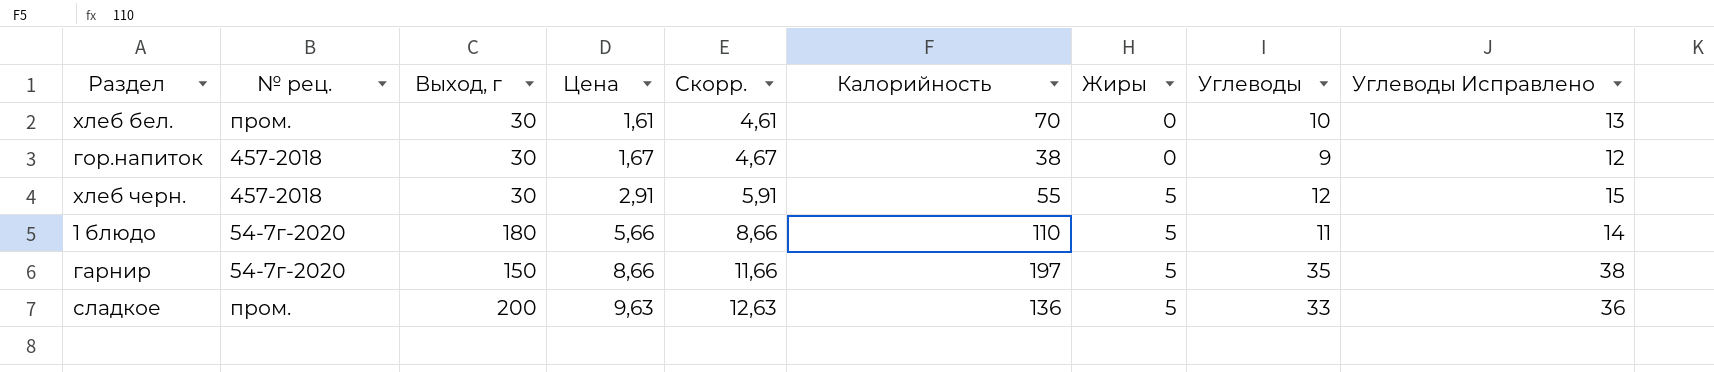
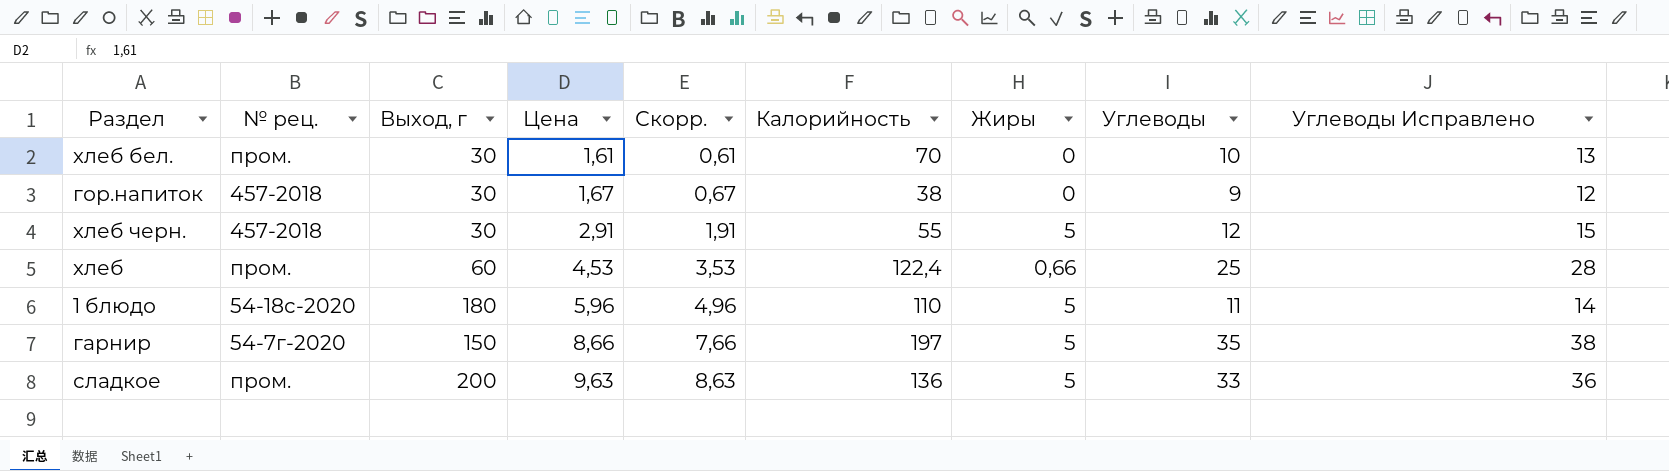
column Скорр. | formula: [Цена] + 3 -> [Цена] - 1
row хлеб: none -> пром. | 60 | 4,53 | 3,53 | 122,4 | 0,66 | 25 | 28
1 блюдо | № рец.: 54-7г-2020 -> 54-18с-2020
1 блюдо | Цена: 5,66 -> 5,96

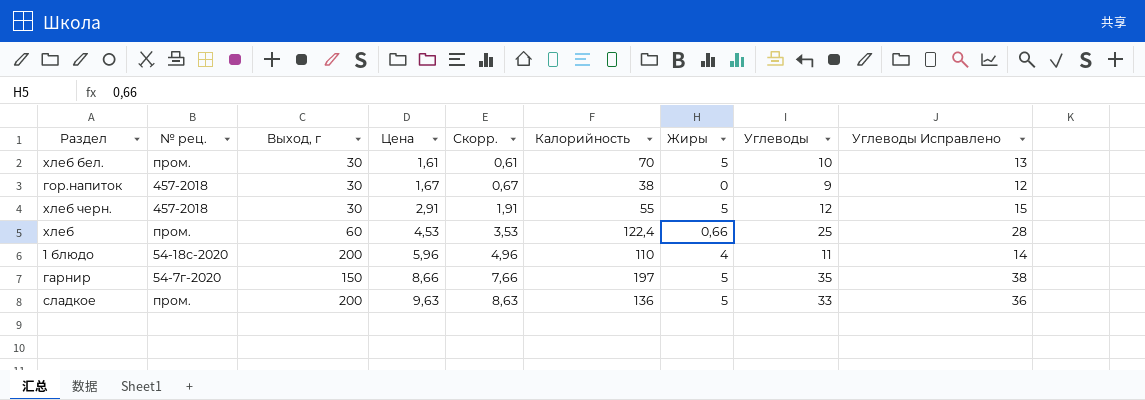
хлеб бел. | Жиры: 0 -> 5
1 блюдо | Выход, г: 180 -> 200
1 блюдо | Жиры: 5 -> 4

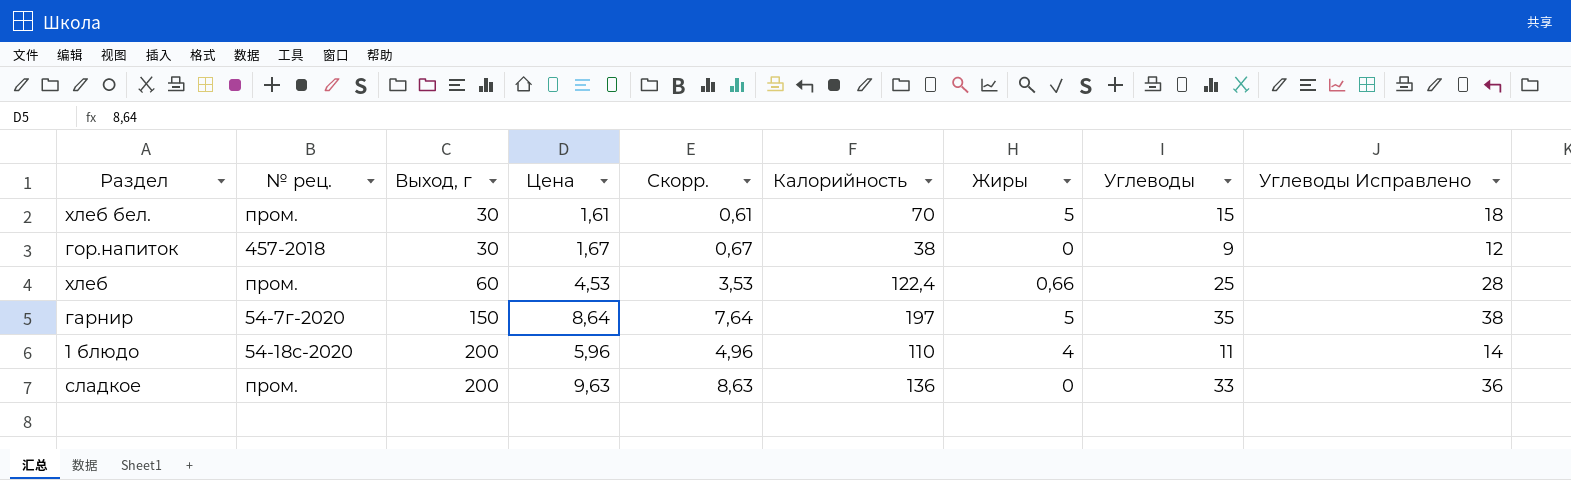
row order: Цена ascending -> Выход, г ascending
row хлеб черн.: 457-2018 | 30 | 2,91 | 1,91 | 55 | 5 | 12 | 15 -> none
хлеб бел. | Углеводы: 10 -> 15
хлеб бел. | Углеводы Исправлено: 13 -> 18
гарнир | Цена: 8,66 -> 8,64
гарнир | Скорр.: 7,66 -> 7,64
сладкое | Жиры: 5 -> 0

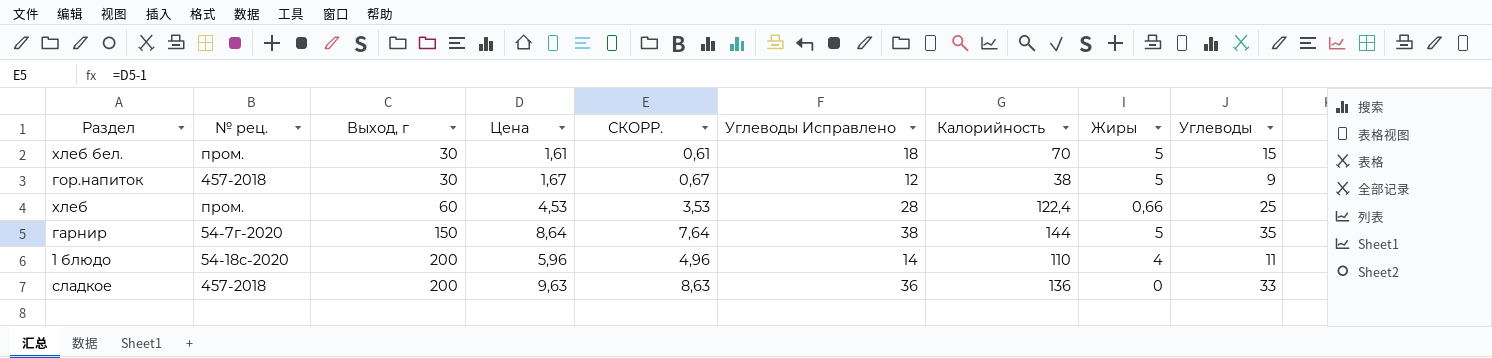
column name: Скорр. -> СКОРР.
column Углеводы Исправлено | position: 9 -> 6
гор.напиток | Жиры: 0 -> 5
гарнир | Калорийность: 197 -> 144
сладкое | № рец.: пром. -> 457-2018

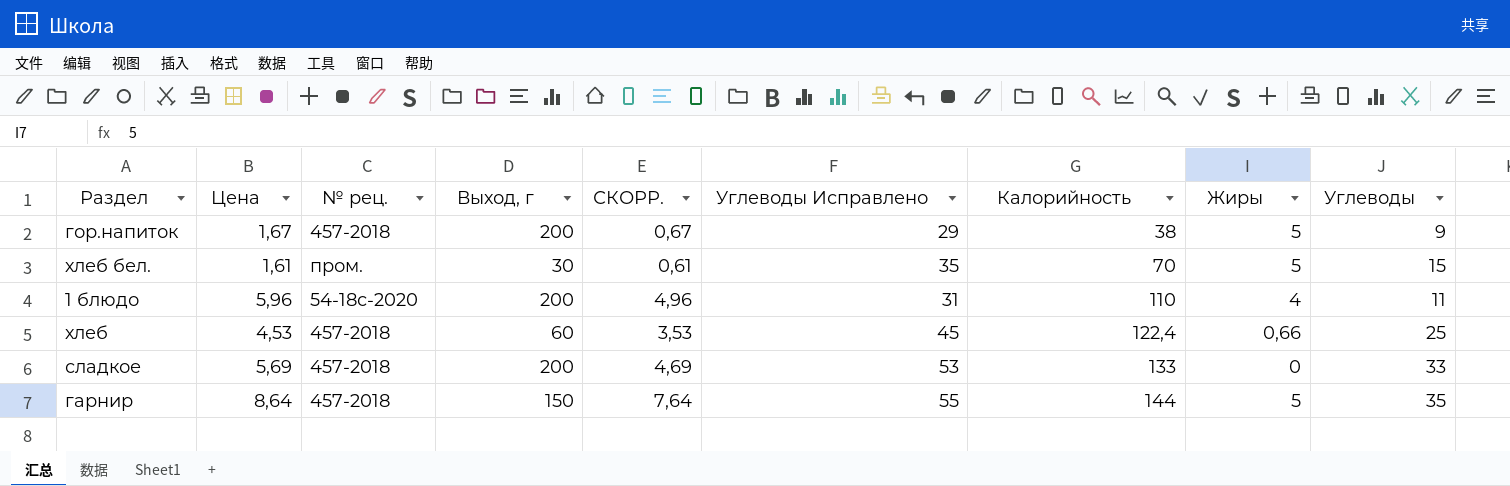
row order: Выход, г ascending -> Калорийность ascending
column Цена | position: 4 -> 2
column Углеводы Исправлено | formula: [Углеводы] + 3 -> [Углеводы] + 20
гор.напиток | Выход, г: 30 -> 200
хлеб | № рец.: пром. -> 457-2018
сладкое | Цена: 9,63 -> 5,69
сладкое | СКОРР.: 8,63 -> 4,69
сладкое | Калорийность: 136 -> 133
гарнир | № рец.: 54-7г-2020 -> 457-2018

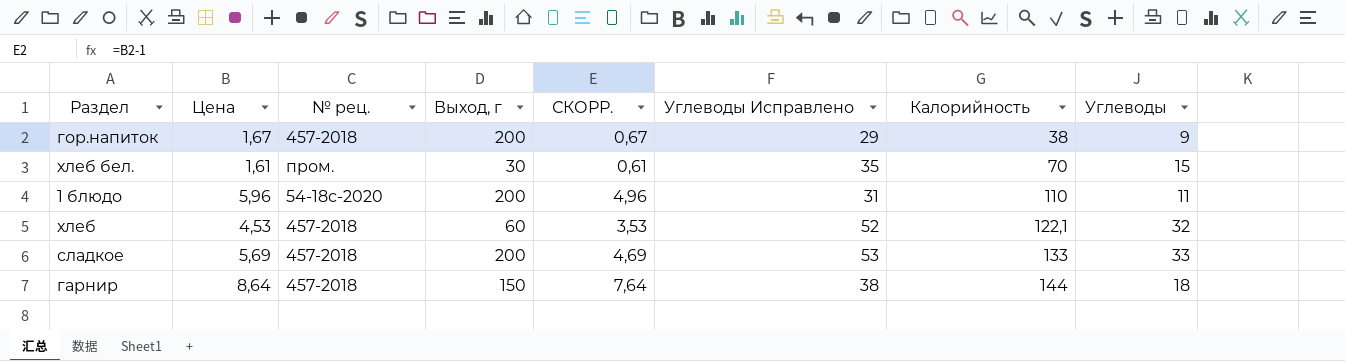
column Жиры | position: 8 -> none
хлеб | Углеводы Исправлено: 45 -> 52
хлеб | Калорийность: 122,4 -> 122,1
хлеб | Углеводы: 25 -> 32
гарнир | Углеводы Исправлено: 55 -> 38
гарнир | Углеводы: 35 -> 18

